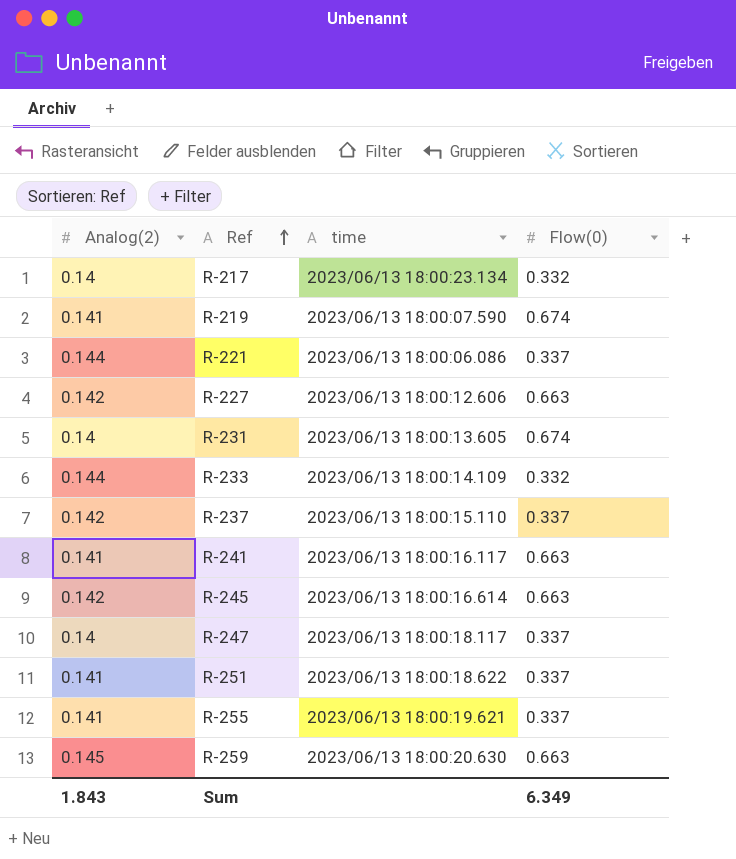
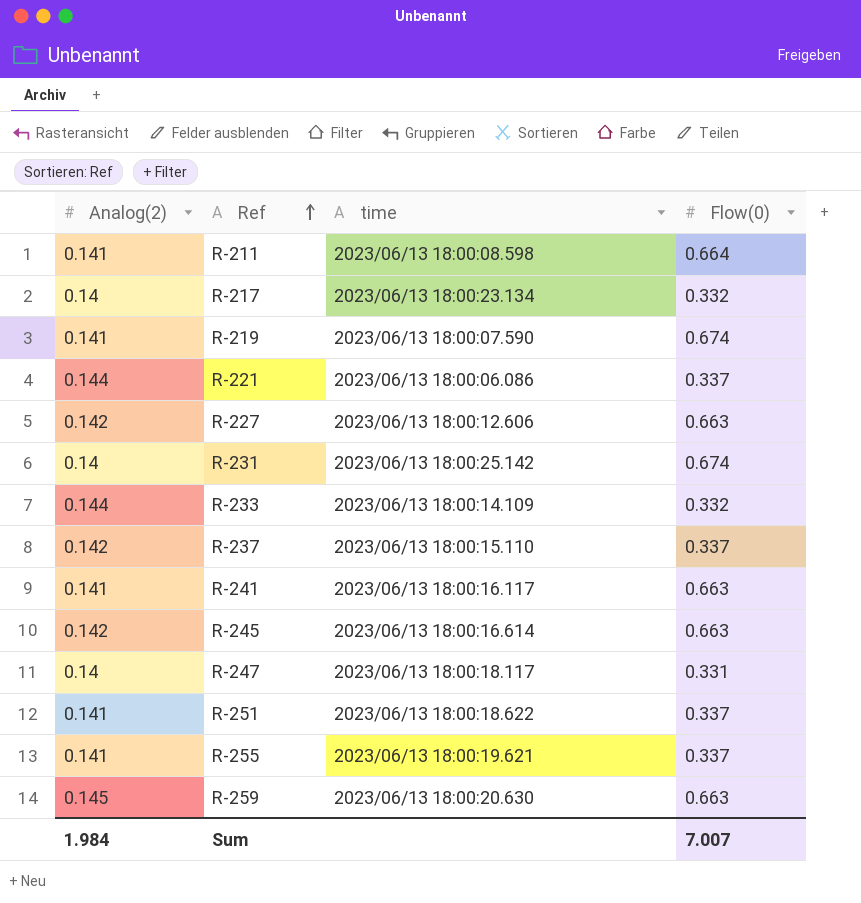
row R-211: none -> 0.141 | 2023/06/13 18:00:08.598 | 0.664
R-231 | time: 2023/06/13 18:00:13.605 -> 2023/06/13 18:00:25.142
R-247 | Flow(0): 0.337 -> 0.331
Sum | Analog(2): 1.843 -> 1.984
Sum | Flow(0): 6.349 -> 7.007

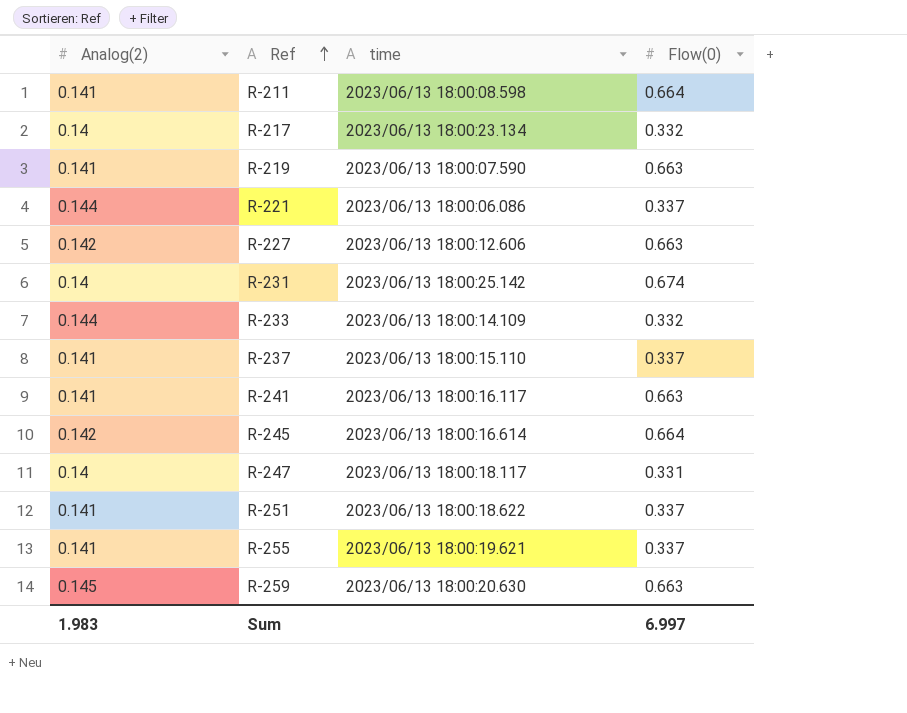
R-219 | Flow(0): 0.674 -> 0.663
R-237 | Analog(2): 0.142 -> 0.141
R-245 | Flow(0): 0.663 -> 0.664
Sum | Analog(2): 1.984 -> 1.983
Sum | Flow(0): 7.007 -> 6.997

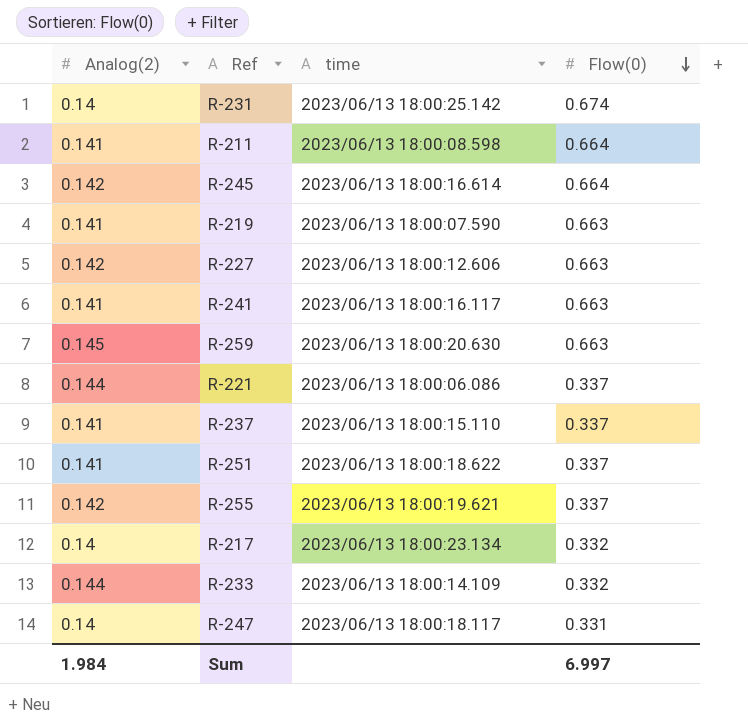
row order: Ref ascending -> Flow(0) descending
R-255 | Analog(2): 0.141 -> 0.142
Sum | Analog(2): 1.983 -> 1.984

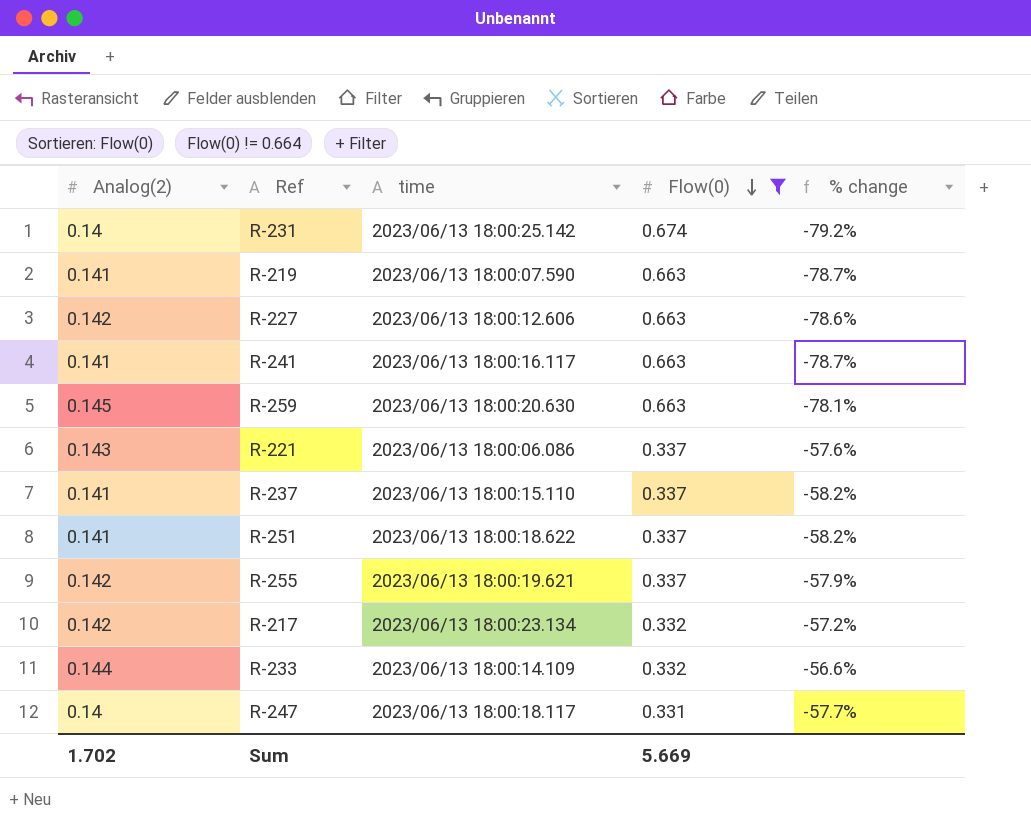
filter: none -> Flow(0) != 0.664
column % change | formula: none -> ([Analog(2)] - [Flow(0)]) / [Flow(0)]
R-221 | Analog(2): 0.144 -> 0.143
R-217 | Analog(2): 0.14 -> 0.142
Sum | Analog(2): 1.984 -> 1.702
Sum | Flow(0): 6.997 -> 5.669

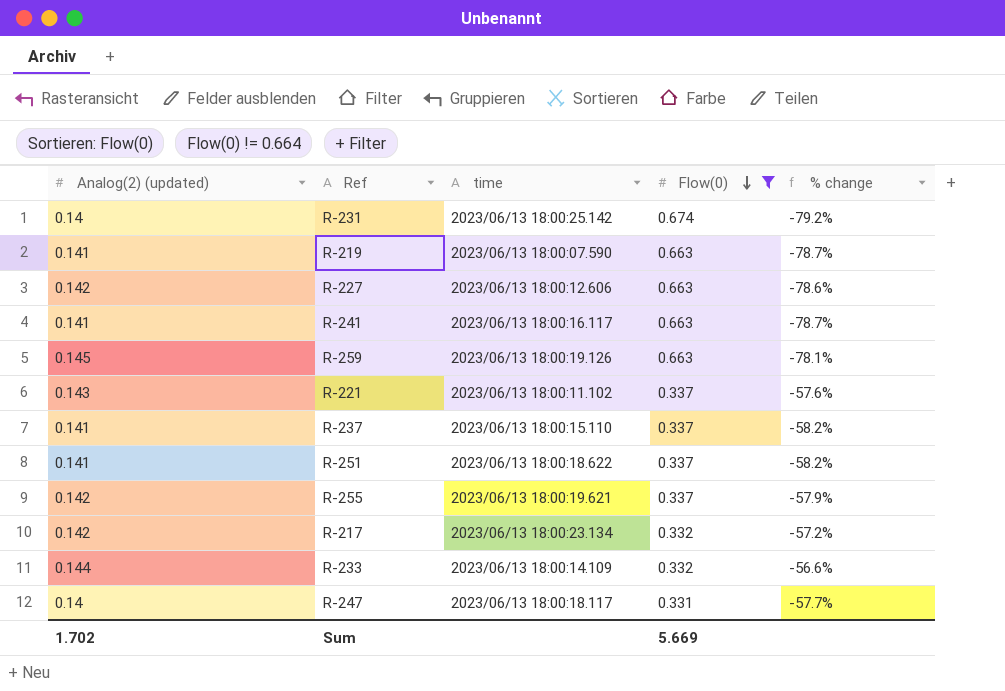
column name: Analog(2) -> Analog(2) (updated)
R-259 | time: 2023/06/13 18:00:20.630 -> 2023/06/13 18:00:19.126
R-221 | time: 2023/06/13 18:00:06.086 -> 2023/06/13 18:00:11.102

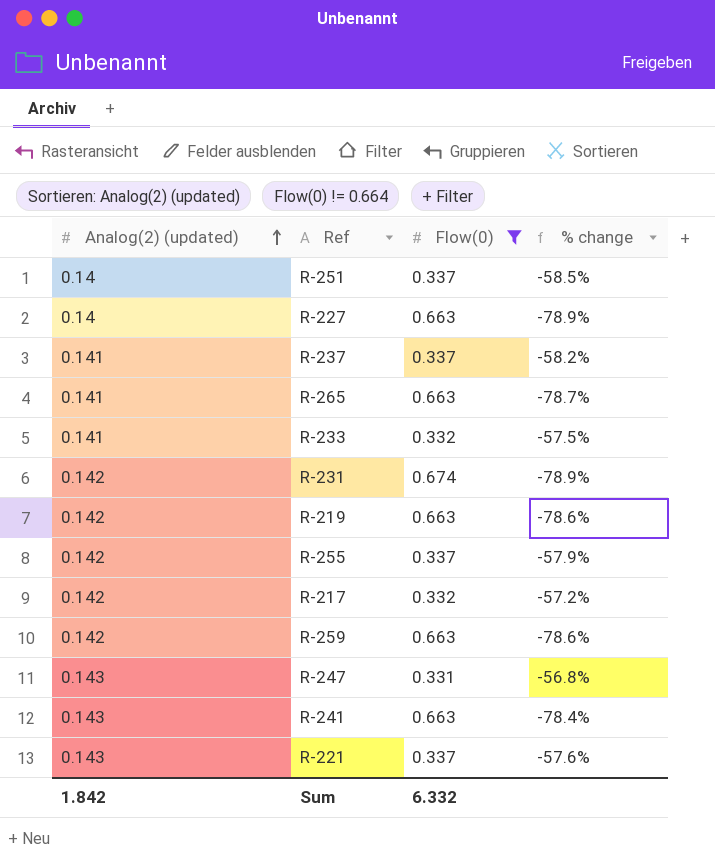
row order: Flow(0) descending -> Analog(2) (updated) ascending
column time | position: 3 -> none
R-251 | Analog(2) (updated): 0.141 -> 0.14
R-251 | % change: -58.2% -> -58.5%
R-227 | Analog(2) (updated): 0.142 -> 0.14
R-227 | % change: -78.6% -> -78.9%
row R-265: none -> 0.141 | 0.663 | -78.7%
R-233 | Analog(2) (updated): 0.144 -> 0.141
R-233 | % change: -56.6% -> -57.5%
R-231 | Analog(2) (updated): 0.14 -> 0.142
R-231 | % change: -79.2% -> -78.9%
R-219 | Analog(2) (updated): 0.141 -> 0.142
R-219 | % change: -78.7% -> -78.6%
R-259 | Analog(2) (updated): 0.145 -> 0.142
R-259 | % change: -78.1% -> -78.6%
R-247 | Analog(2) (updated): 0.14 -> 0.143
R-247 | % change: -57.7% -> -56.8%
R-241 | Analog(2) (updated): 0.141 -> 0.143
R-241 | % change: -78.7% -> -78.4%
Sum | Analog(2) (updated): 1.702 -> 1.842
Sum | Flow(0): 5.669 -> 6.332

